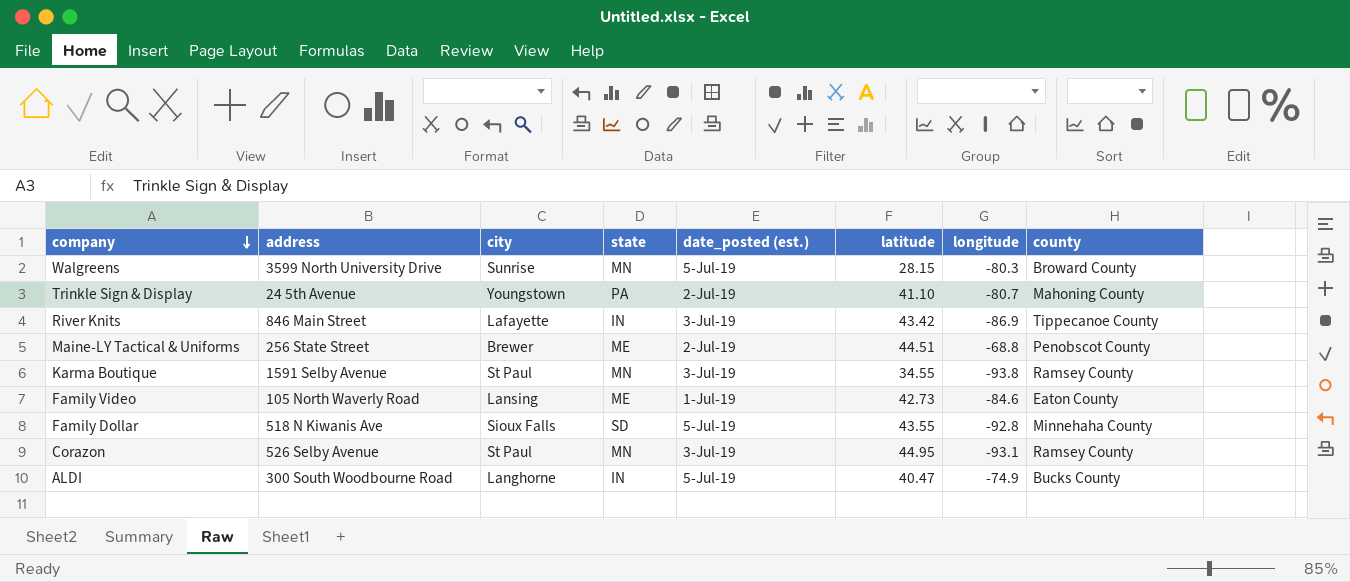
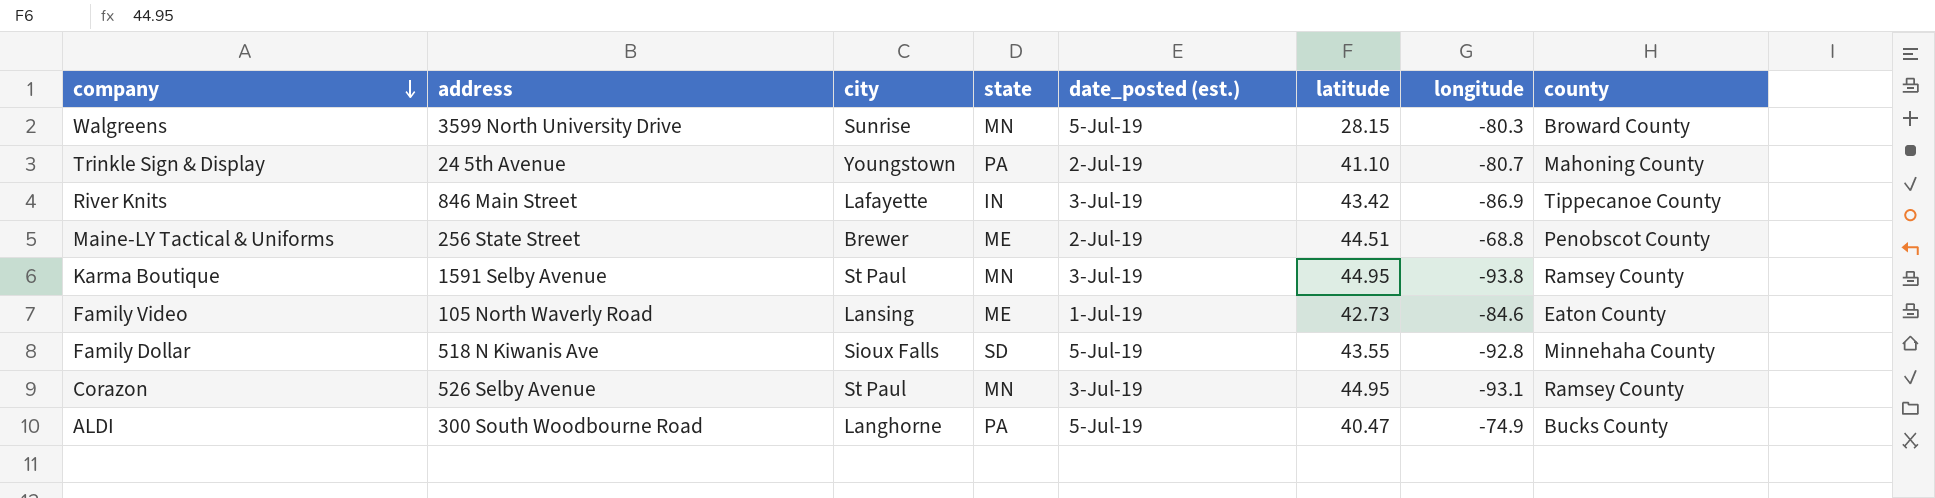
Karma Boutique | latitude: 34.55 -> 44.95
ALDI | state: IN -> PA

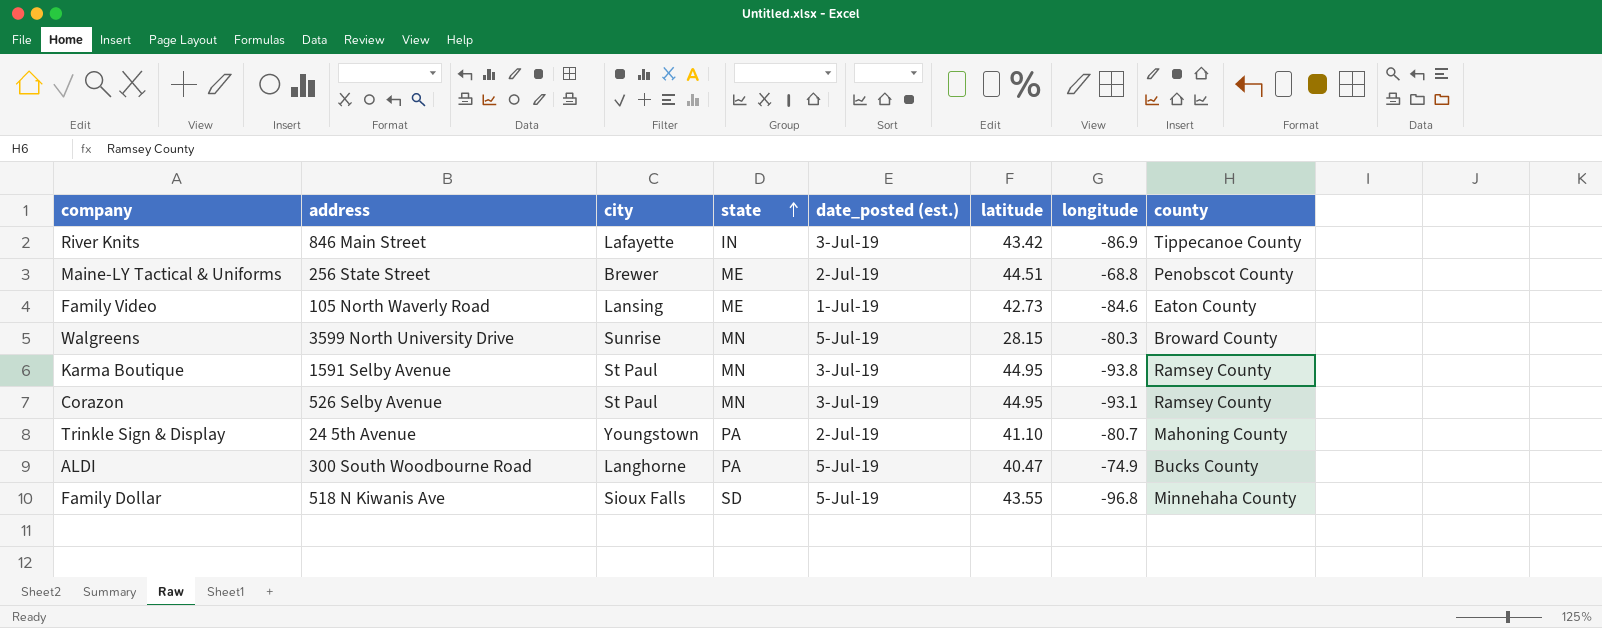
row order: company descending -> state ascending
Family Dollar | longitude: -92.8 -> -96.8

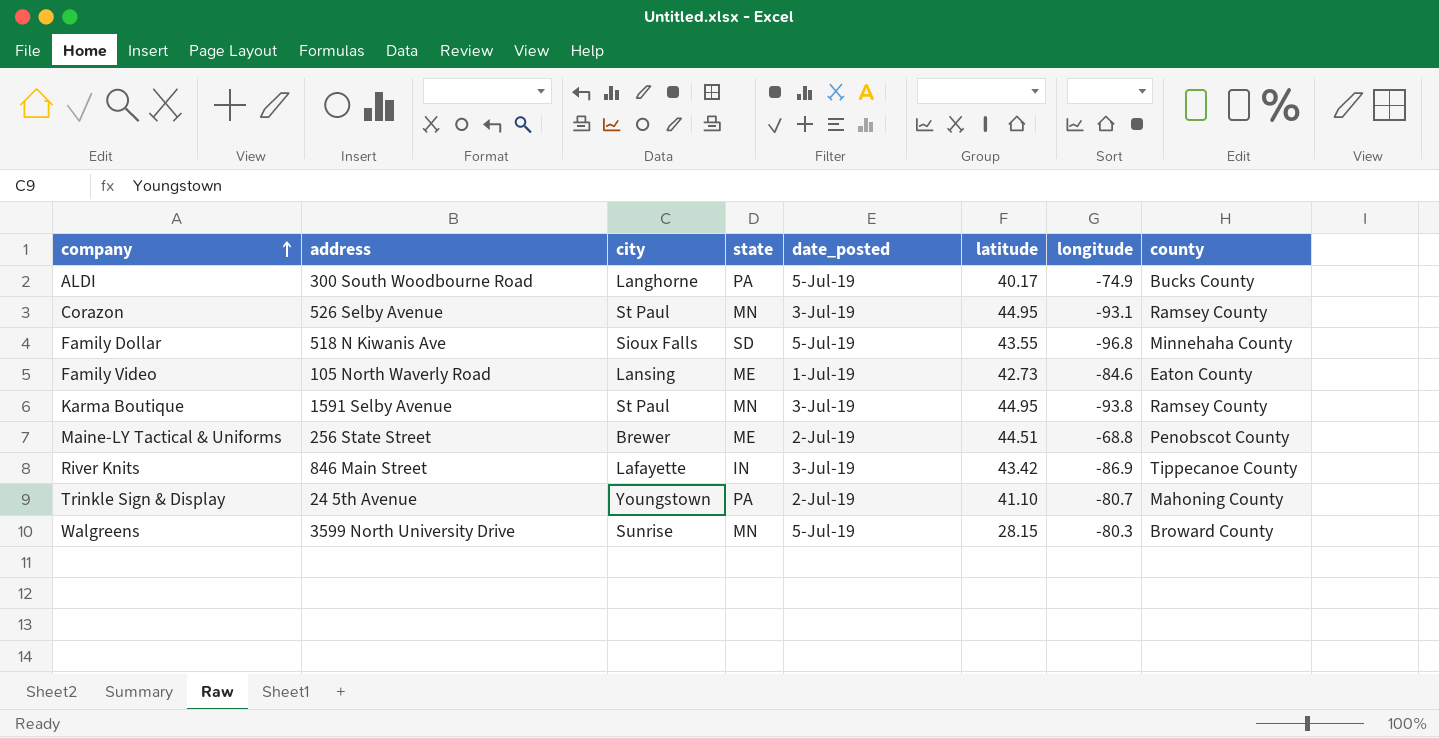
row order: state ascending -> company ascending
column name: date_posted (est.) -> date_posted
ALDI | latitude: 40.47 -> 40.17

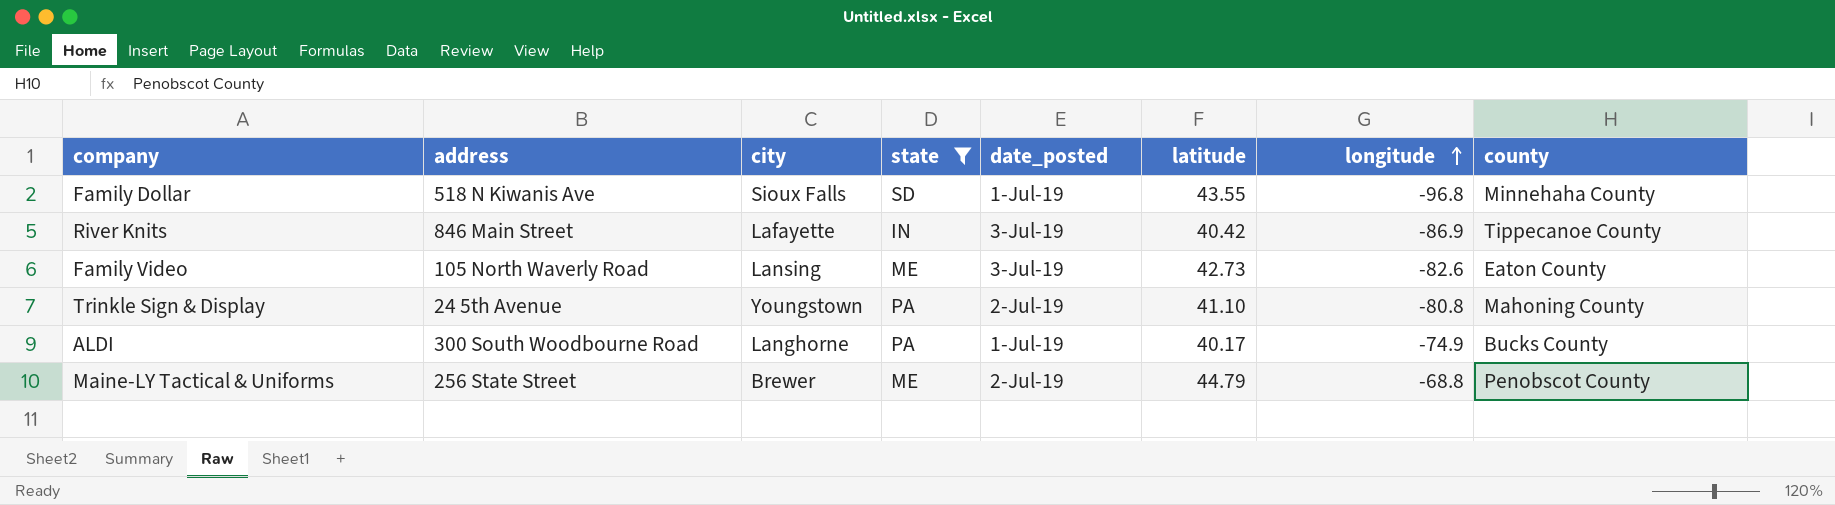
filter: none -> state != MN
row order: company ascending -> longitude ascending
Family Dollar | date_posted: 5-Jul-19 -> 1-Jul-19
River Knits | latitude: 43.42 -> 40.42
Family Video | date_posted: 1-Jul-19 -> 3-Jul-19
Family Video | longitude: -84.6 -> -82.6
Trinkle Sign & Display | longitude: -80.7 -> -80.8
ALDI | date_posted: 5-Jul-19 -> 1-Jul-19
Maine-LY Tactical & Uniforms | latitude: 44.51 -> 44.79

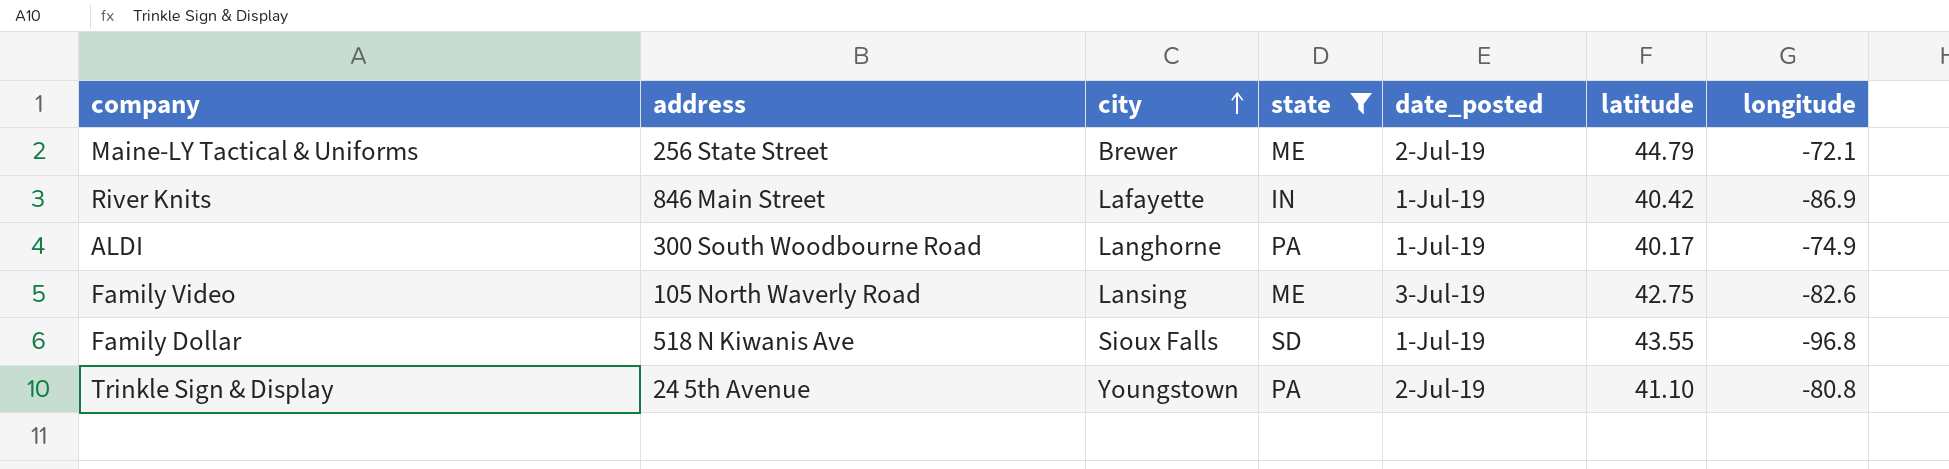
row order: longitude ascending -> city ascending
column county | position: 8 -> none
Maine-LY Tactical & Uniforms | longitude: -68.8 -> -72.1
River Knits | date_posted: 3-Jul-19 -> 1-Jul-19
Family Video | latitude: 42.73 -> 42.75

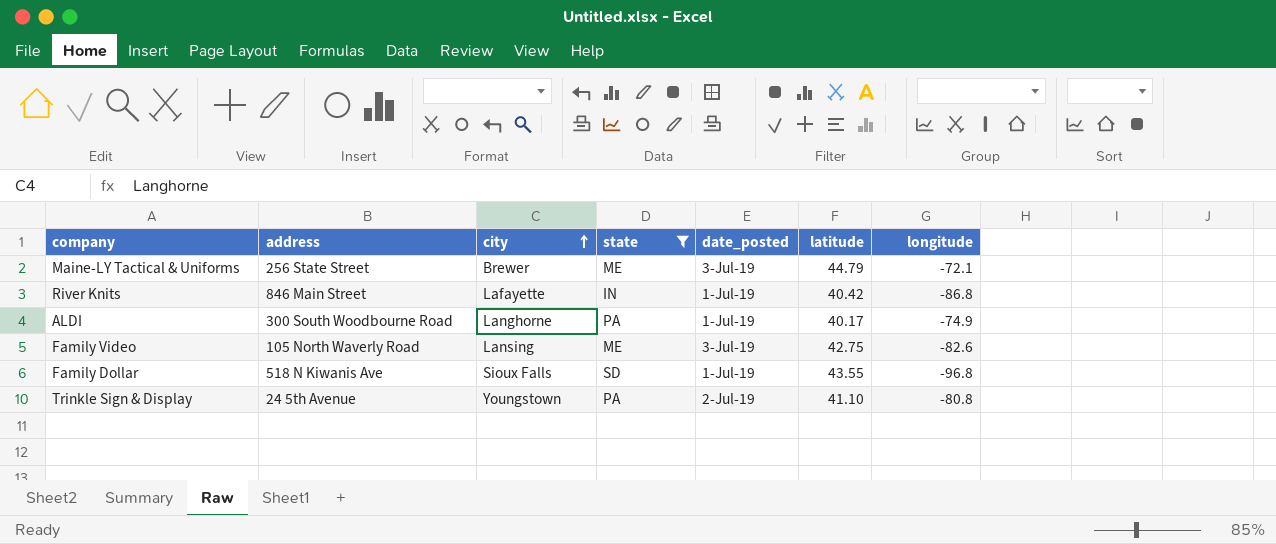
Maine-LY Tactical & Uniforms | date_posted: 2-Jul-19 -> 3-Jul-19
River Knits | longitude: -86.9 -> -86.8

